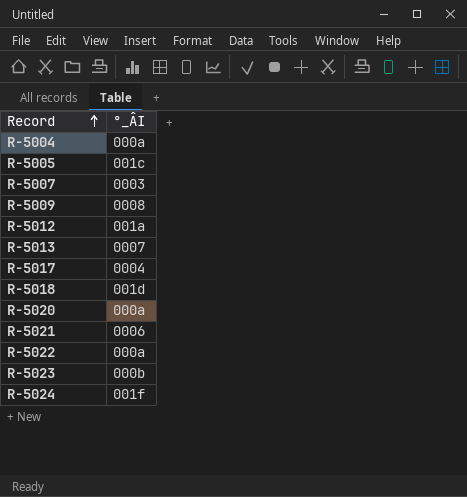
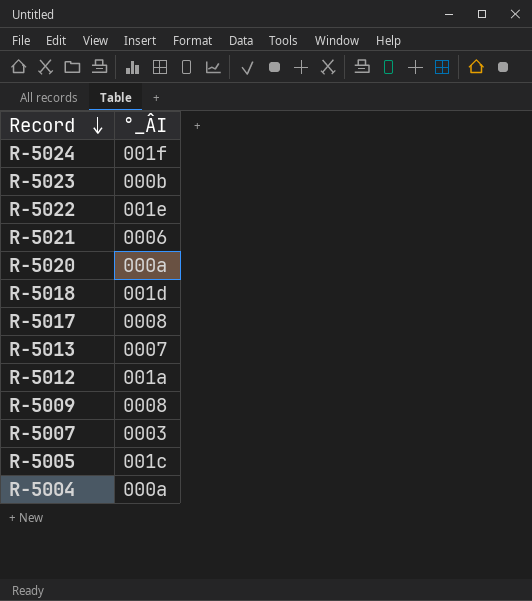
row order: Record ascending -> Record descending
R-5022 | °_ÂI: 000a -> 001e
R-5017 | °_ÂI: 0004 -> 0008

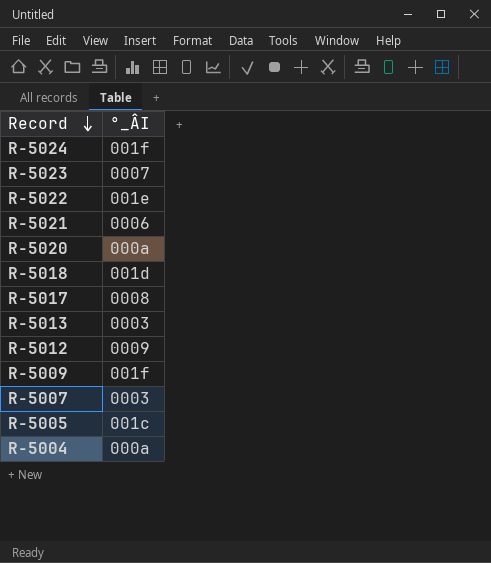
R-5023 | °_ÂI: 000b -> 0007
R-5013 | °_ÂI: 0007 -> 0003
R-5012 | °_ÂI: 001a -> 0009
R-5009 | °_ÂI: 0008 -> 001f

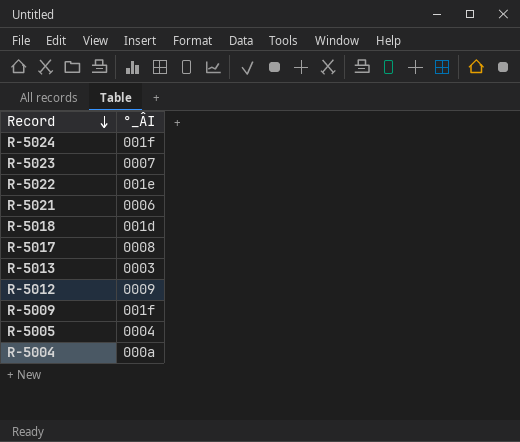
row R-5020: 000a -> none
row R-5007: 0003 -> none
R-5005 | °_ÂI: 001c -> 0004

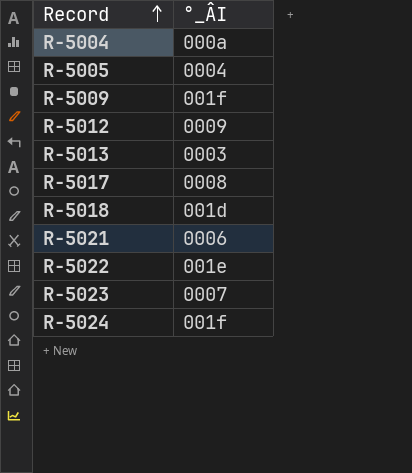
row order: Record descending -> Record ascending

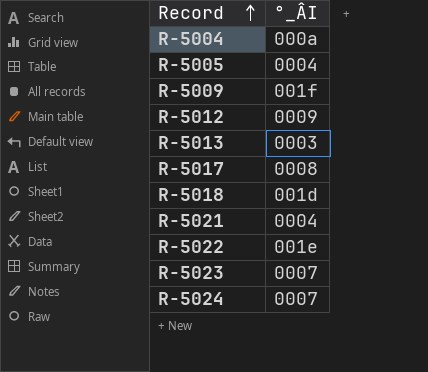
R-5021 | °_ÂI: 0006 -> 0004
R-5024 | °_ÂI: 001f -> 0007

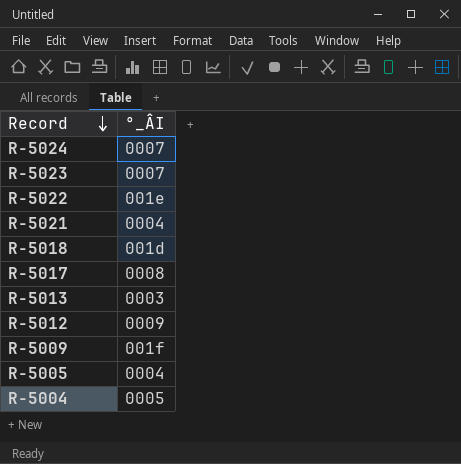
row order: Record ascending -> Record descending
R-5004 | °_ÂI: 000a -> 0005

